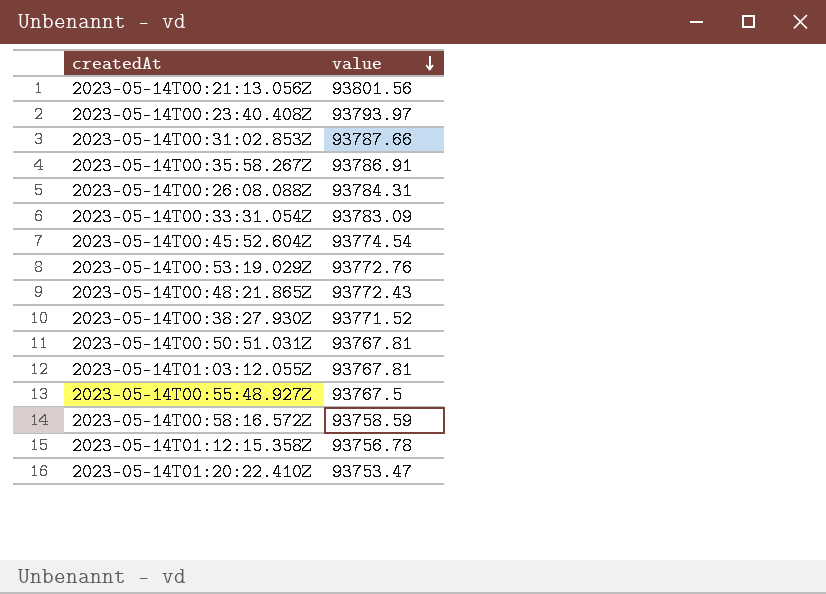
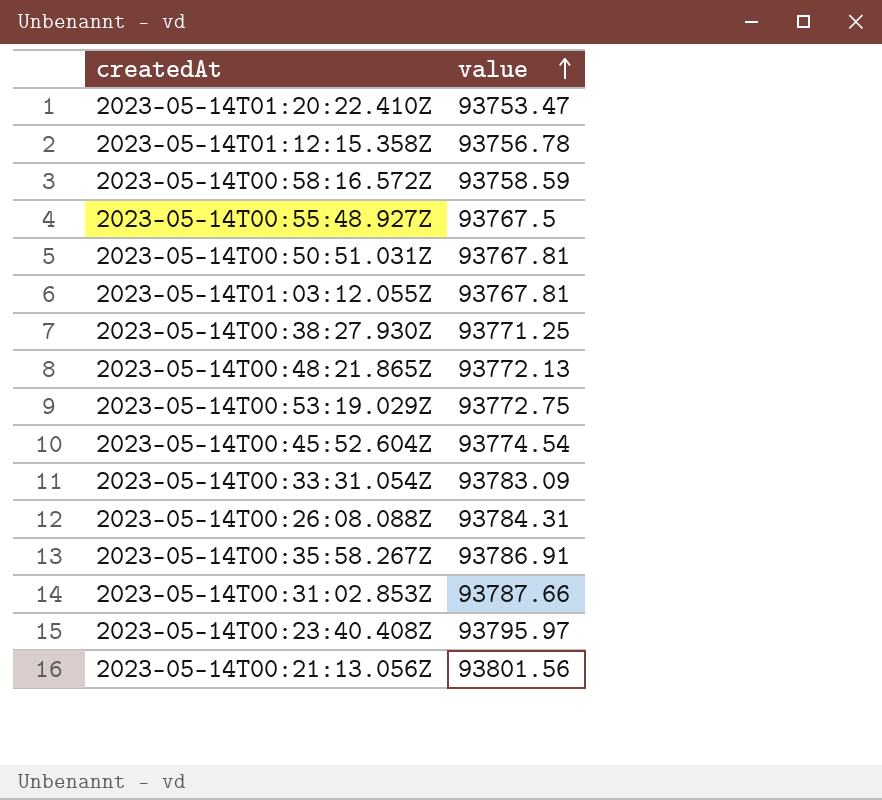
row order: value descending -> value ascending
2023-05-14T00:38:27.930Z | value: 93771.52 -> 93771.25
2023-05-14T00:48:21.865Z | value: 93772.43 -> 93772.13
2023-05-14T00:53:19.029Z | value: 93772.76 -> 93772.75
2023-05-14T00:23:40.408Z | value: 93793.97 -> 93795.97

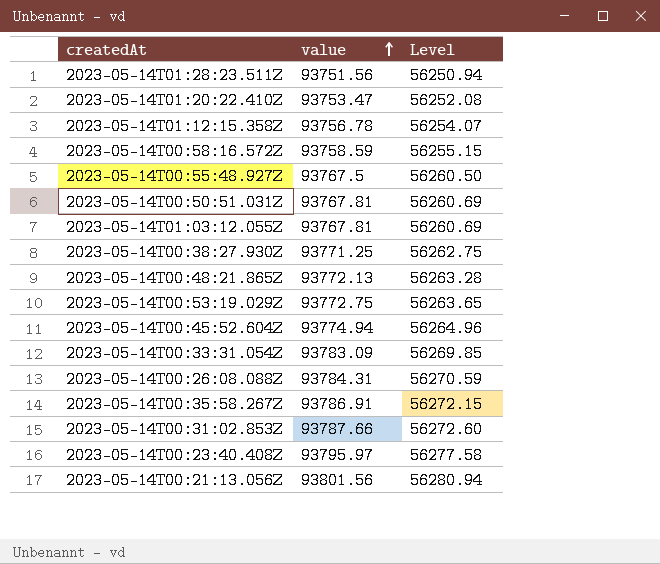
column Level | formula: none -> [value] * 0.6
row 2023-05-14T01:28:23.511Z: none -> 93751.56 | 56250.94
2023-05-14T00:45:52.604Z | value: 93774.54 -> 93774.94

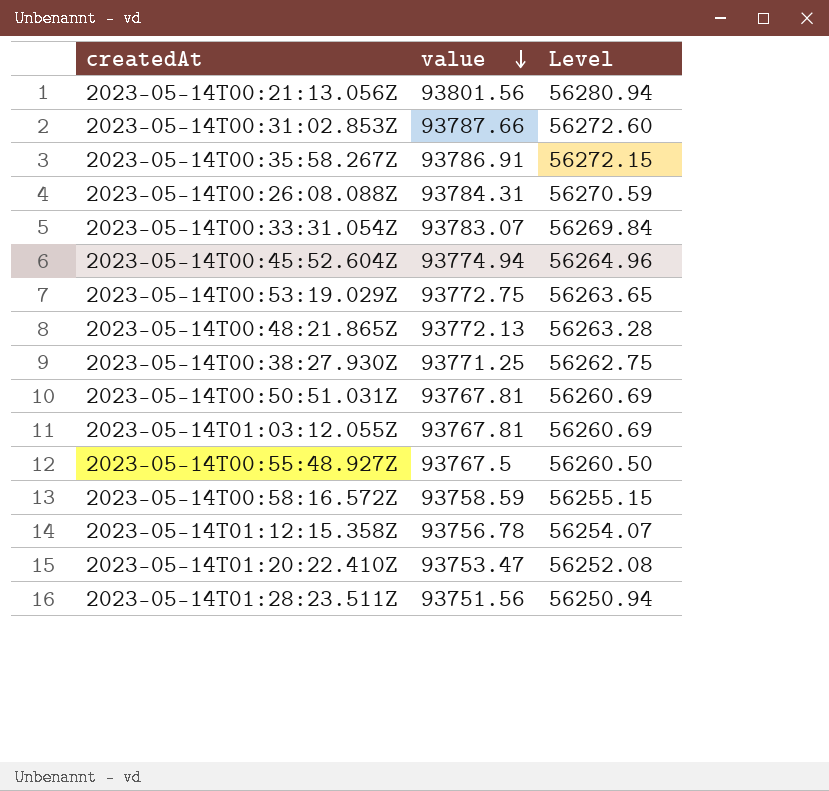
row order: value ascending -> value descending
row 2023-05-14T00:23:40.408Z: 93795.97 | 56277.58 -> none
2023-05-14T00:33:31.054Z | value: 93783.09 -> 93783.07
2023-05-14T00:33:31.054Z | Level: 56269.85 -> 56269.84

